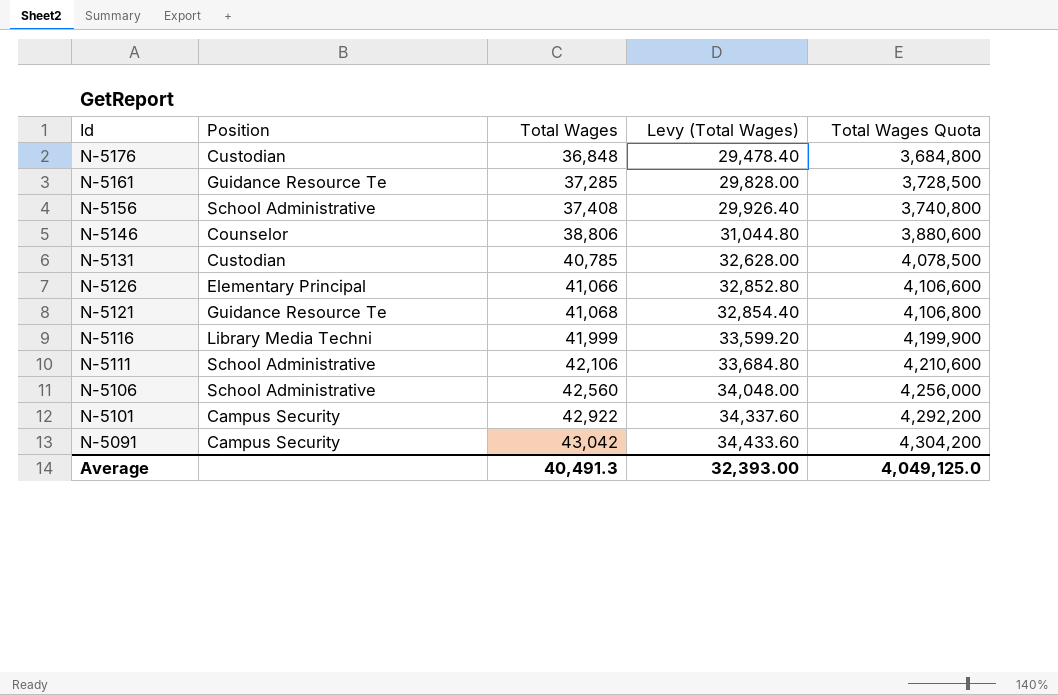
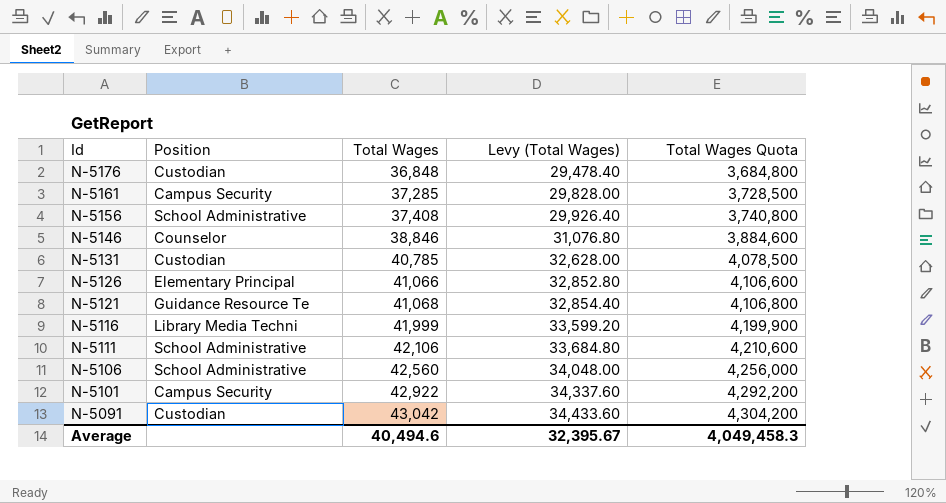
N-5161 | Position: Guidance Resource Te -> Campus Security
N-5146 | Total Wages: 38,806 -> 38,846
N-5146 | Levy (Total Wages): 31,044.80 -> 31,076.80
N-5146 | Total Wages Quota: 3,880,600 -> 3,884,600
N-5091 | Position: Campus Security -> Custodian
Average | Total Wages: 40,491.3 -> 40,494.6
Average | Levy (Total Wages): 32,393.00 -> 32,395.67
Average | Total Wages Quota: 4,049,125.0 -> 4,049,458.3

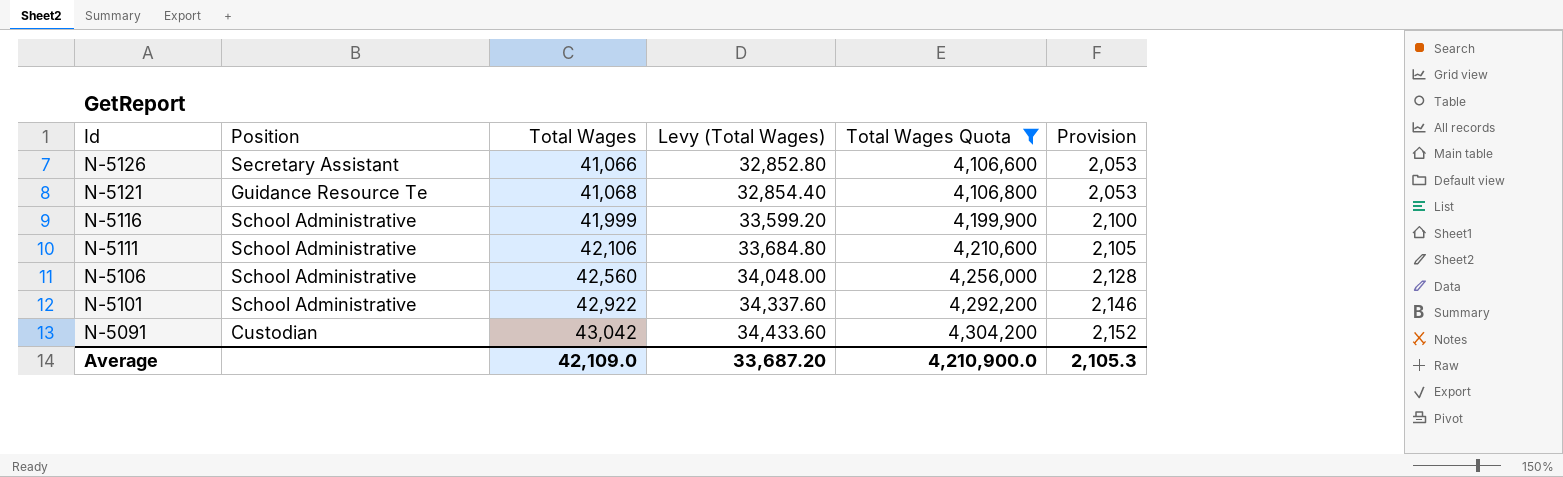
filter: none -> Total Wages Quota >= 4,106,600
column Provision | formula: none -> [Total Wages] * 0.05
N-5126 | Position: Elementary Principal -> Secretary Assistant
N-5116 | Position: Library Media Techni -> School Administrative
N-5101 | Position: Campus Security -> School Administrative
Average | Total Wages: 40,494.6 -> 42,109.0
Average | Levy (Total Wages): 32,395.67 -> 33,687.20
Average | Total Wages Quota: 4,049,458.3 -> 4,210,900.0

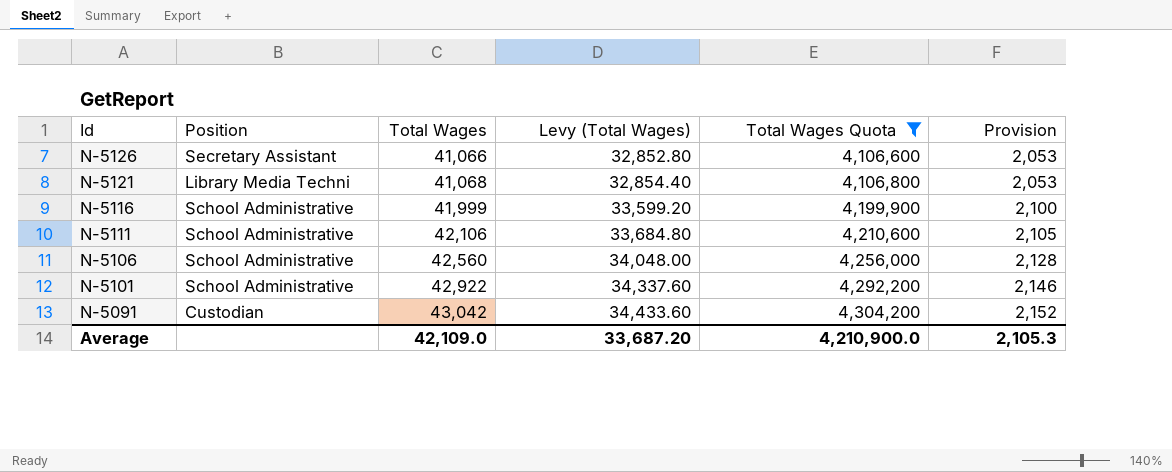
N-5121 | Position: Guidance Resource Te -> Library Media Techni

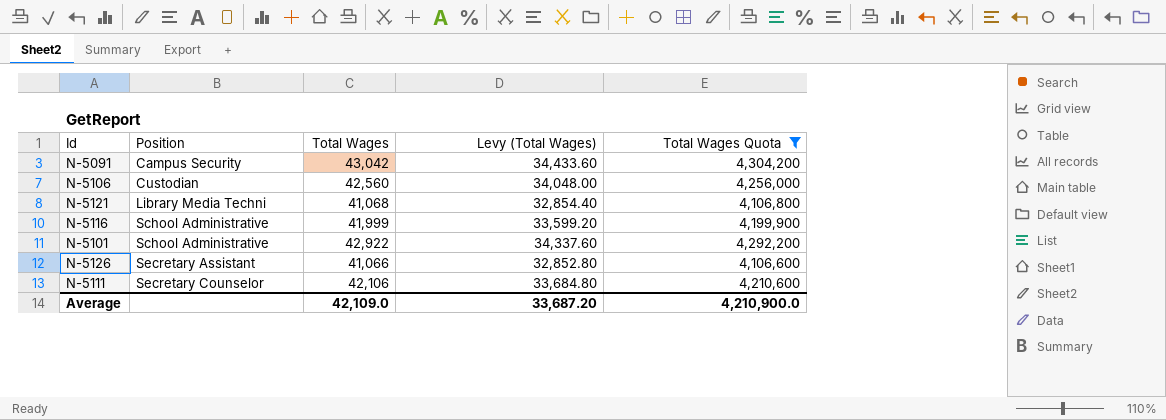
row order: Id descending -> Position ascending
column Provision | formula: [Total Wages] * 0.05 -> none
N-5091 | Position: Custodian -> Campus Security
N-5106 | Position: School Administrative -> Custodian
N-5111 | Position: School Administrative -> Secretary Counselor

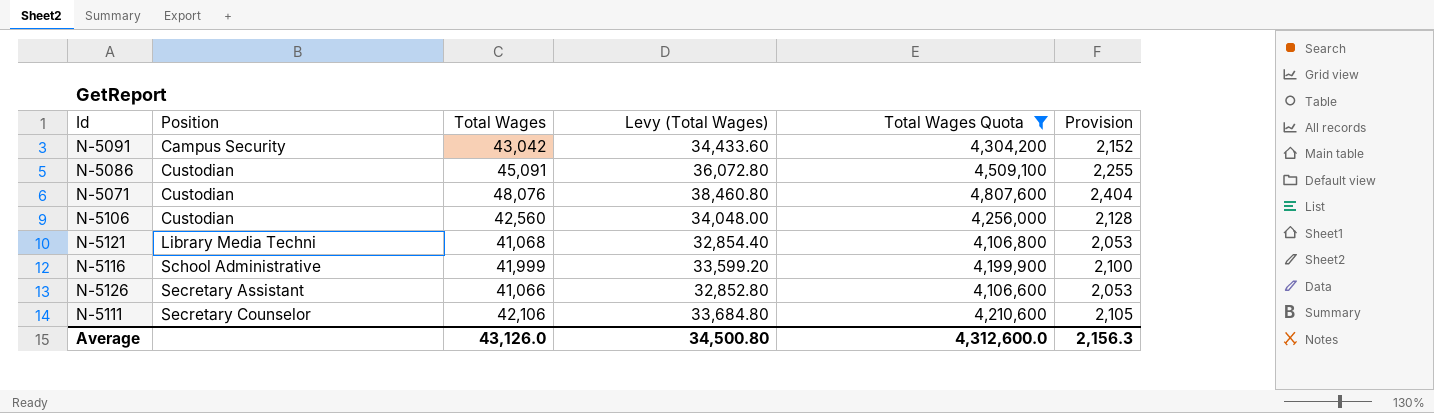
column Provision | formula: none -> [Total Wages] * 0.05
row N-5101: School Administrative | 42,922 | 34,337.60 | 4,292,200 -> none
row N-5086: none -> Custodian | 45,091 | 36,072.80 | 4,509,100 | 2,255
row N-5071: none -> Custodian | 48,076 | 38,460.80 | 4,807,600 | 2,404
Average | Total Wages: 42,109.0 -> 43,126.0
Average | Levy (Total Wages): 33,687.20 -> 34,500.80
Average | Total Wages Quota: 4,210,900.0 -> 4,312,600.0

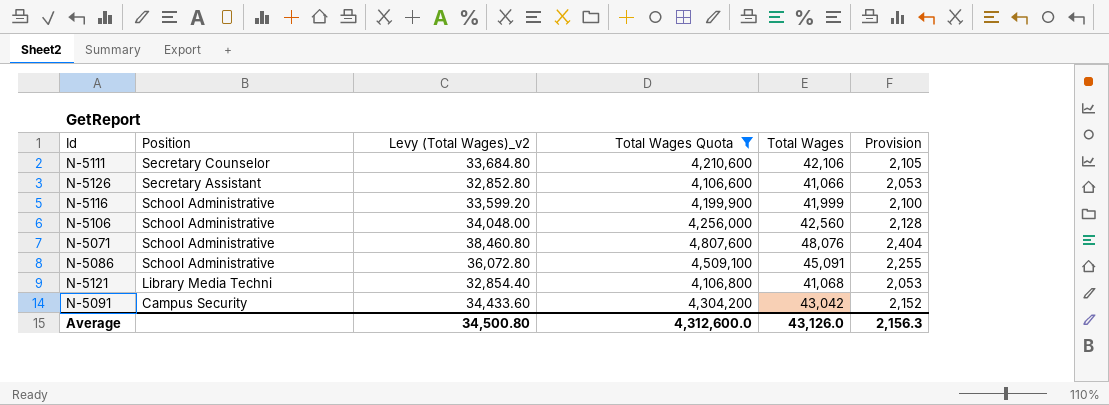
row order: Position ascending -> Position descending
column name: Levy (Total Wages) -> Levy (Total Wages)_v2
column Total Wages | position: 3 -> 5
N-5106 | Position: Custodian -> School Administrative
N-5071 | Position: Custodian -> School Administrative
N-5086 | Position: Custodian -> School Administrative

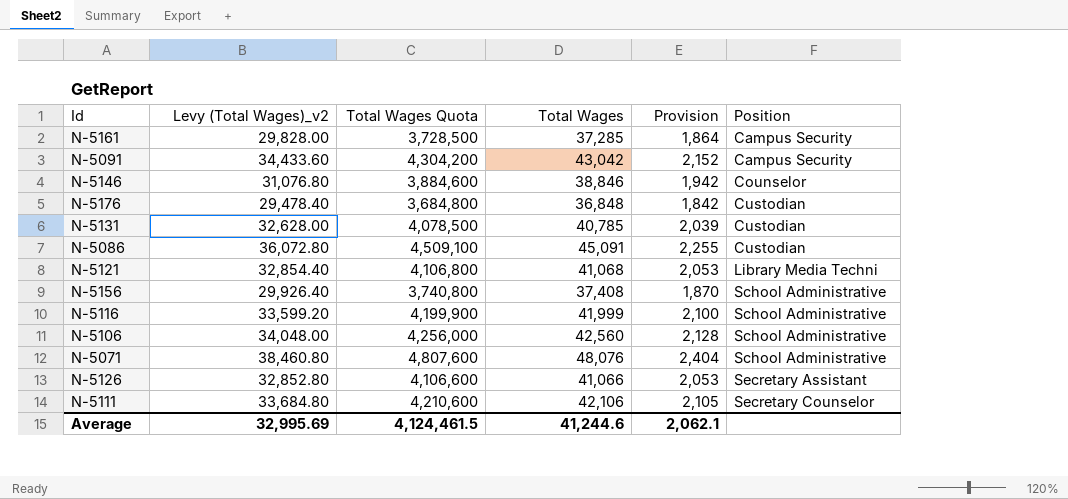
filter: Total Wages Quota >= 4,106,600 -> none
row order: Position descending -> Position ascending
column Position | position: 2 -> 6
N-5086 | Position: School Administrative -> Custodian
Average | Levy (Total Wages)_v2: 34,500.80 -> 32,995.69
Average | Total Wages Quota: 4,312,600.0 -> 4,124,461.5
Average | Total Wages: 43,126.0 -> 41,244.6
Average | Provision: 2,156.3 -> 2,062.1

